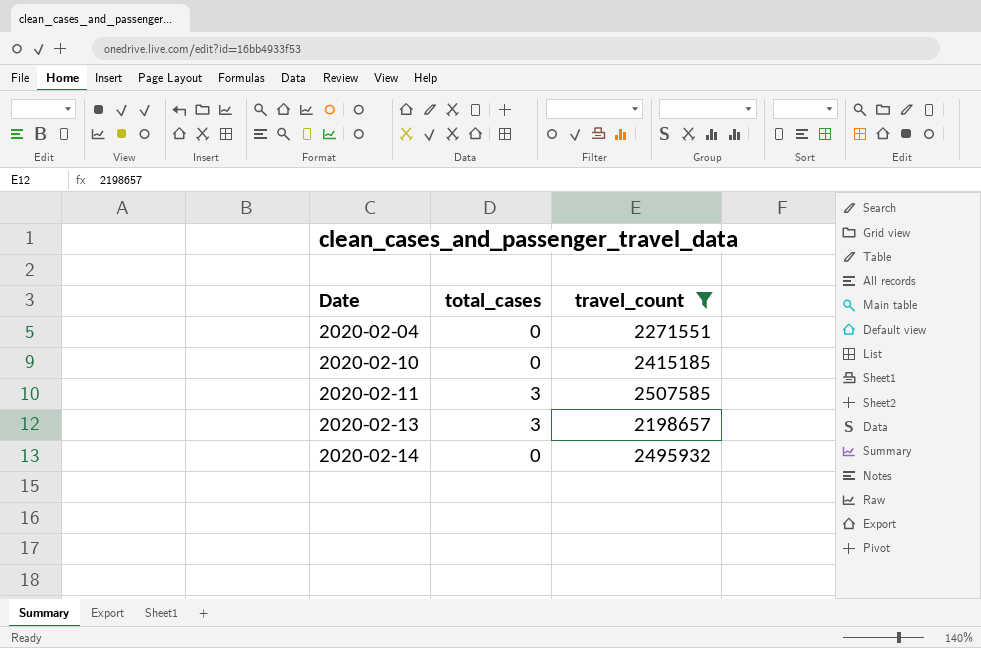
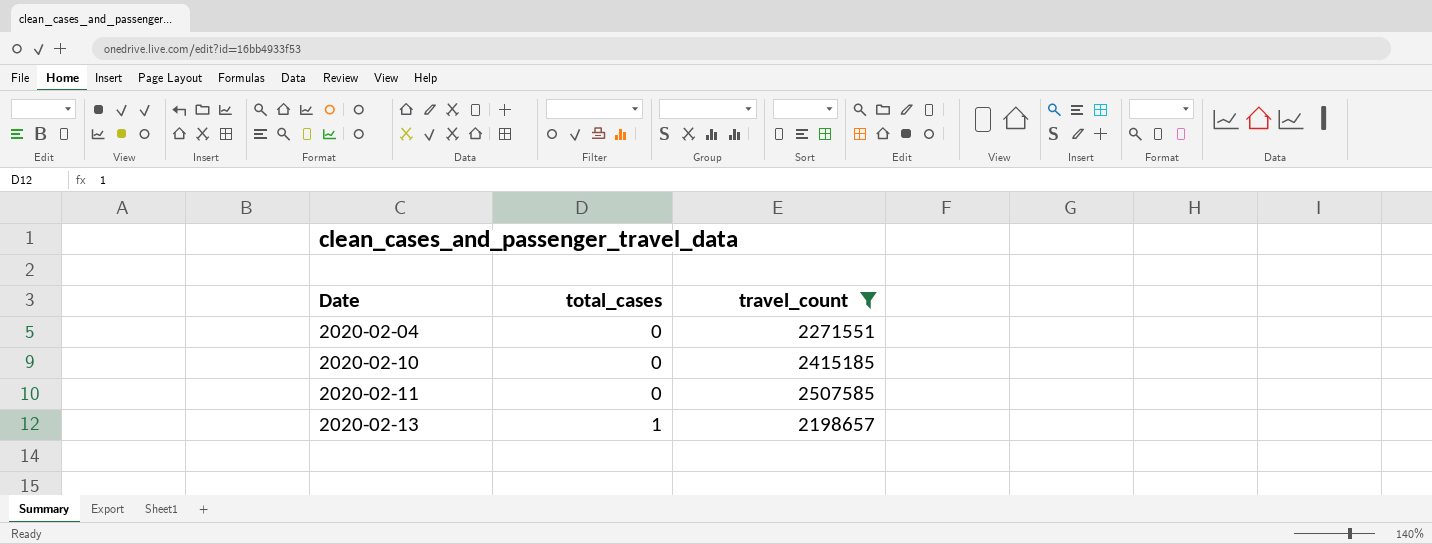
row 2020-02-14: 0 | 2495932 -> none
2020-02-11 | total_cases: 3 -> 0
2020-02-13 | total_cases: 3 -> 1

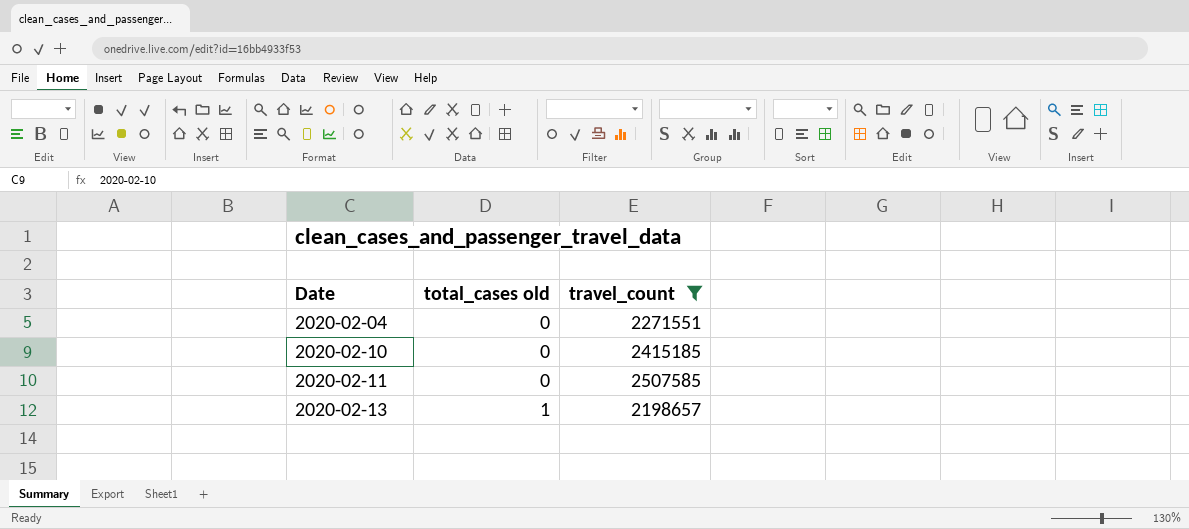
column name: total_cases -> total_cases old

